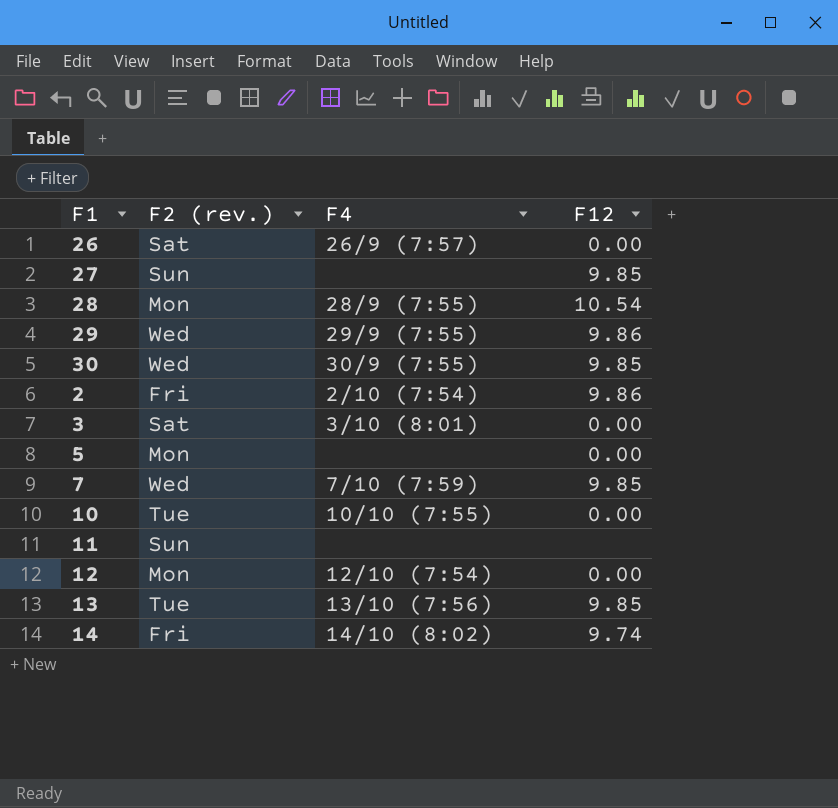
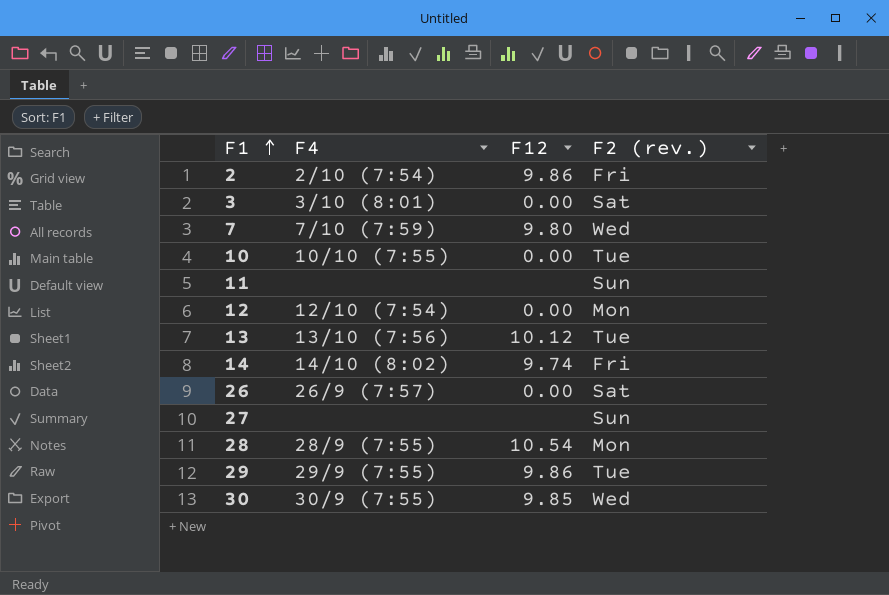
row order: none -> F1 ascending
column F2 (rev.) | position: 2 -> 4
row 5: Mon | none | 0.00 -> none
7 | F12: 9.85 -> 9.80
13 | F12: 9.85 -> 10.12
27 | F12: 9.85 -> none
29 | F2 (rev.): Wed -> Tue

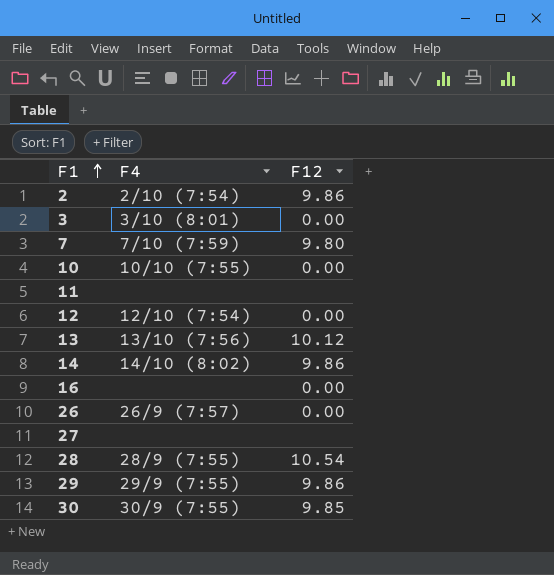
column F2 (rev.) | position: 4 -> none
14 | F12: 9.74 -> 9.86
row 16: none -> none | 0.00

